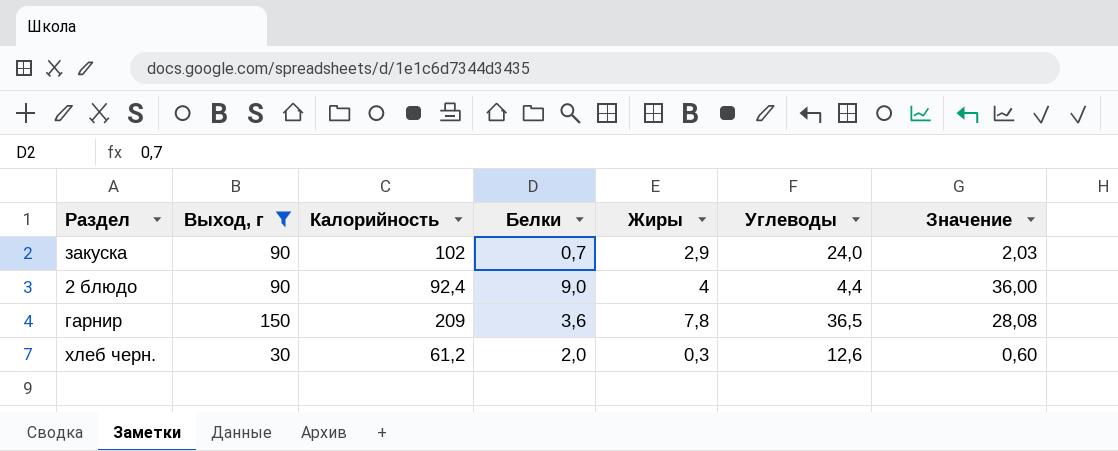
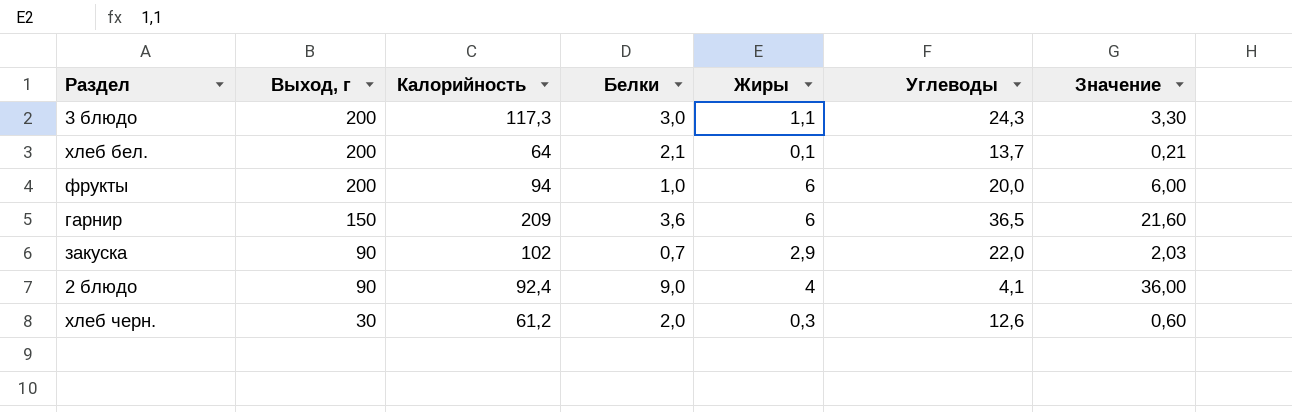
filter: Выход, г != 200 -> none
row order: none -> Выход, г descending
гарнир | Жиры: 7,8 -> 6
гарнир | Значение: 28,08 -> 21,60
закуска | Углеводы: 24,0 -> 22,0
2 блюдо | Углеводы: 4,4 -> 4,1

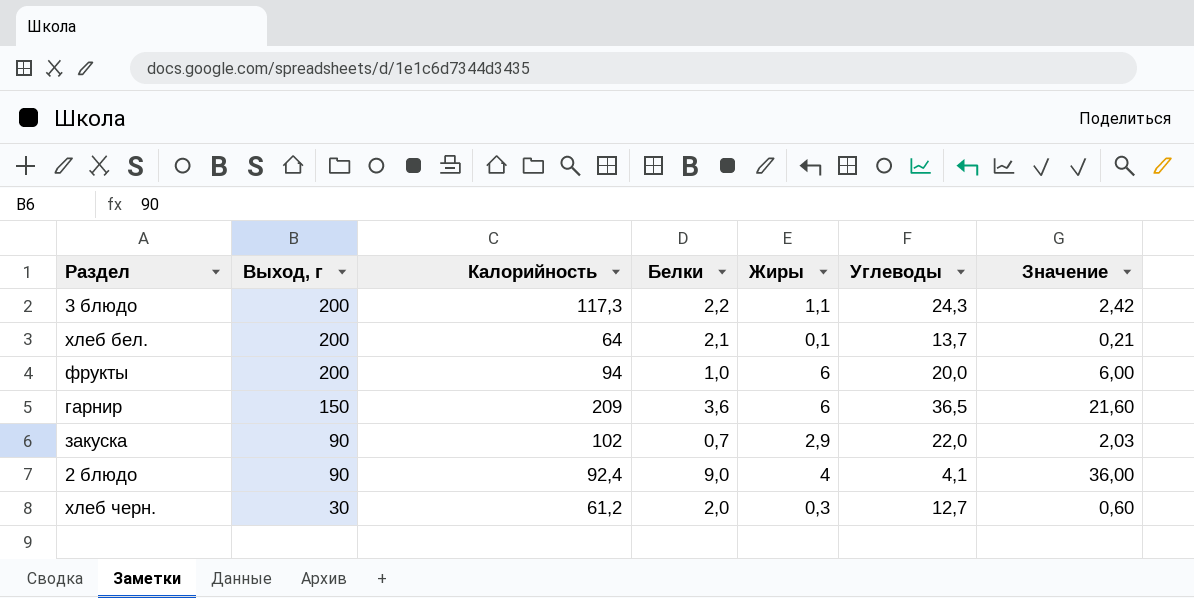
3 блюдо | Белки: 3,0 -> 2,2
3 блюдо | Значение: 3,30 -> 2,42
хлеб черн. | Углеводы: 12,6 -> 12,7

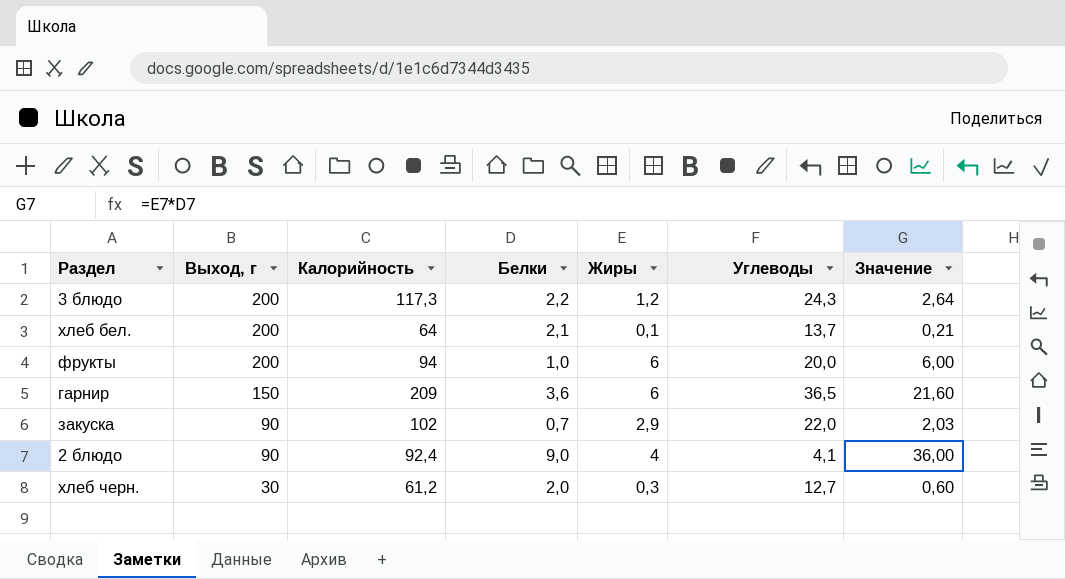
3 блюдо | Жиры: 1,1 -> 1,2
3 блюдо | Значение: 2,42 -> 2,64

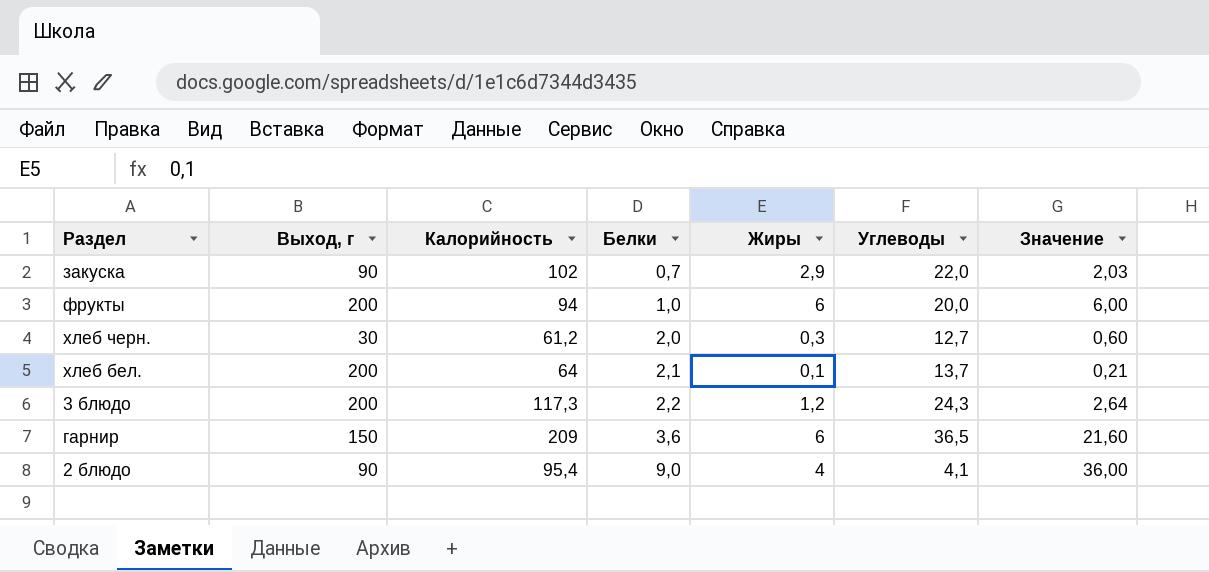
row order: Выход, г descending -> Белки ascending
2 блюдо | Калорийность: 92,4 -> 95,4

